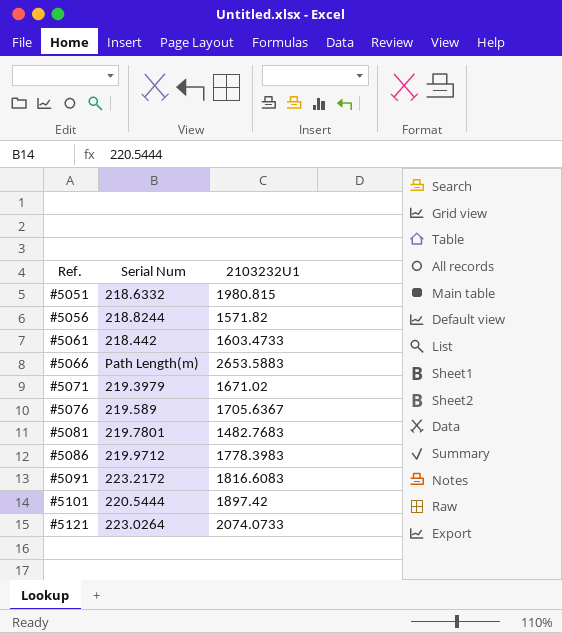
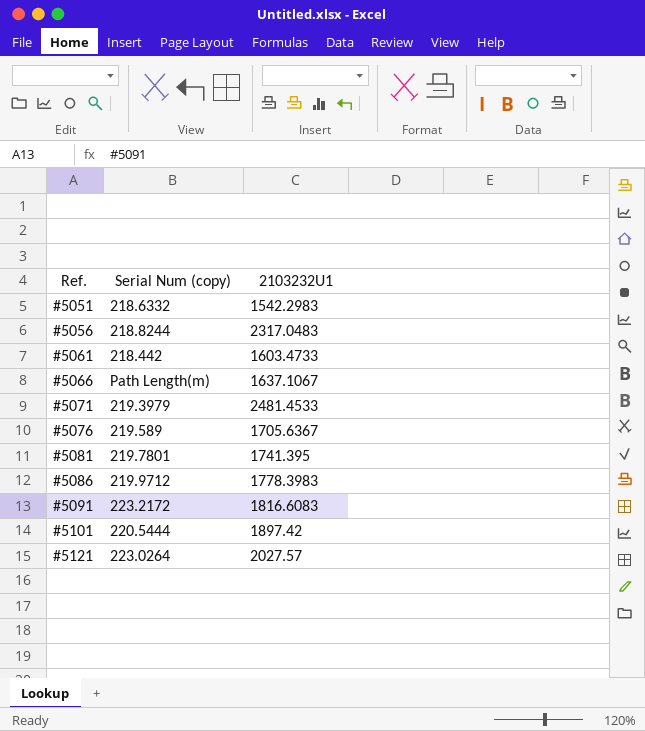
column name: Serial Num -> Serial Num (copy)
#5051 | 2103232U1: 1980.815 -> 1542.2983
#5056 | 2103232U1: 1571.82 -> 2317.0483
#5066 | 2103232U1: 2653.5883 -> 1637.1067
#5071 | 2103232U1: 1671.02 -> 2481.4533
#5081 | 2103232U1: 1482.7683 -> 1741.395
#5121 | 2103232U1: 2074.0733 -> 2027.57

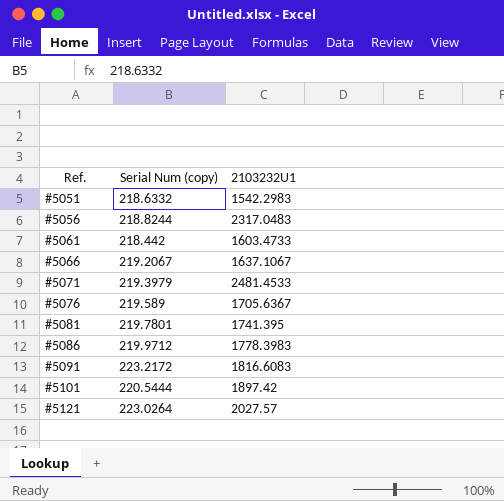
#5066 | Serial Num (copy): Path Length(m) -> 219.2067

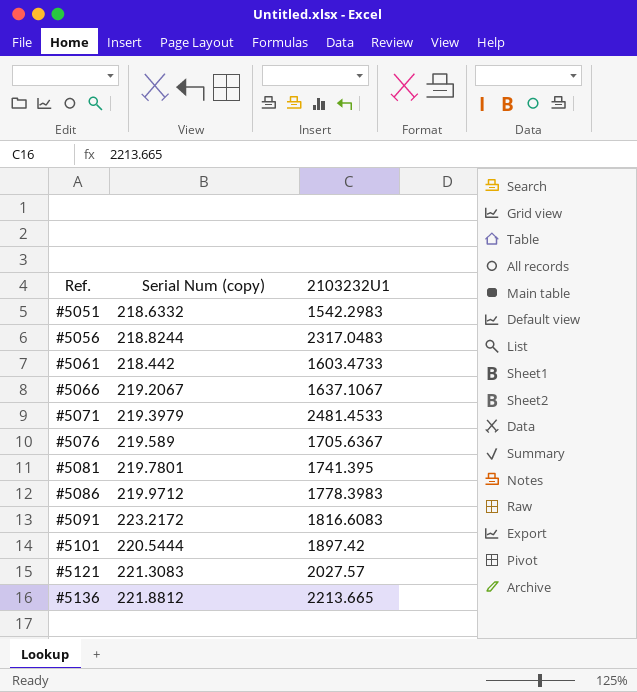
#5121 | Serial Num (copy): 223.0264 -> 221.3083
row #5136: none -> 221.8812 | 2213.665

